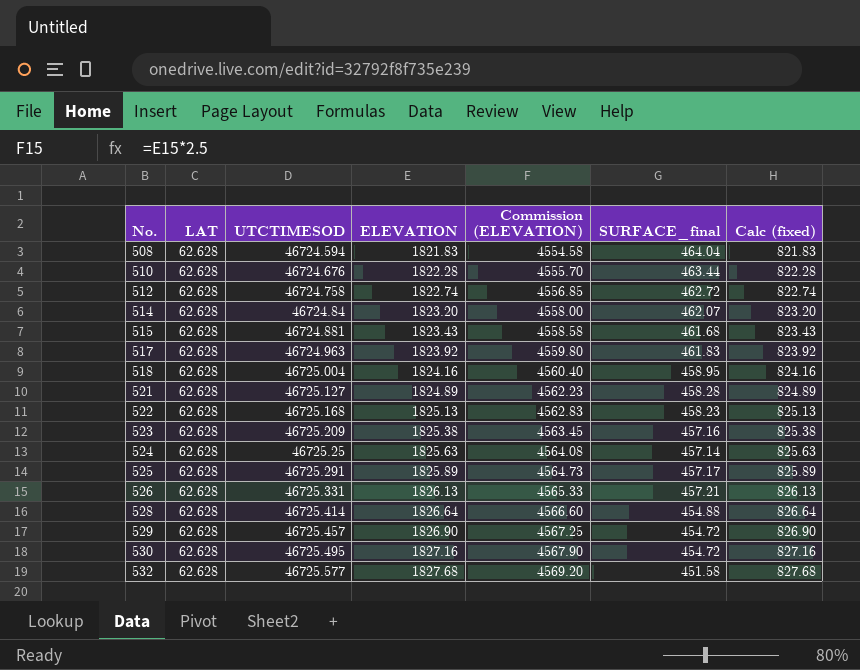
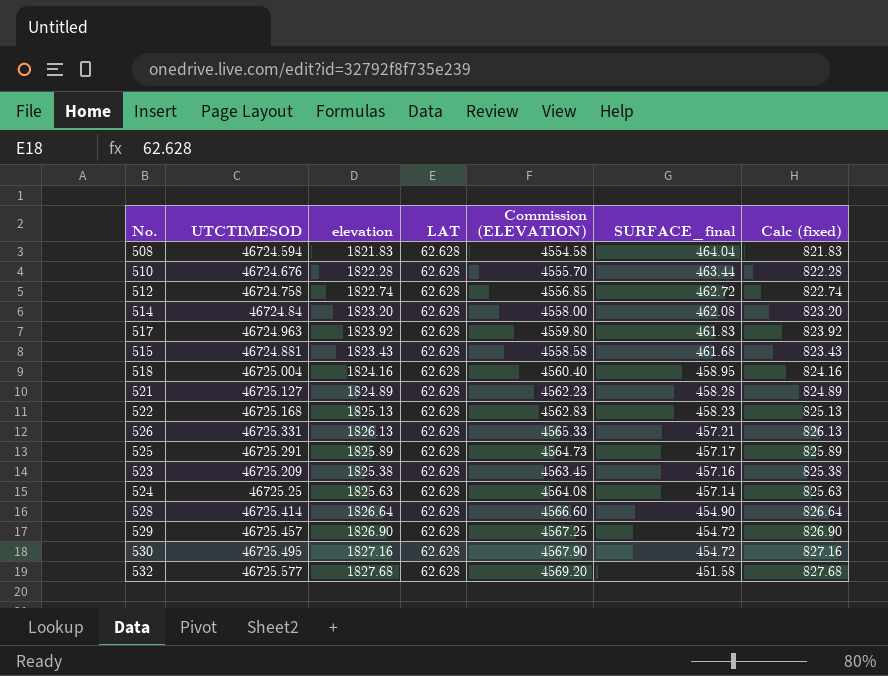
row order: No. ascending -> SURFACE_final descending
column name: ELEVATION -> elevation
column LAT | position: 2 -> 4
514 | SURFACE_final: 462.07 -> 462.08
528 | SURFACE_final: 454.88 -> 454.90

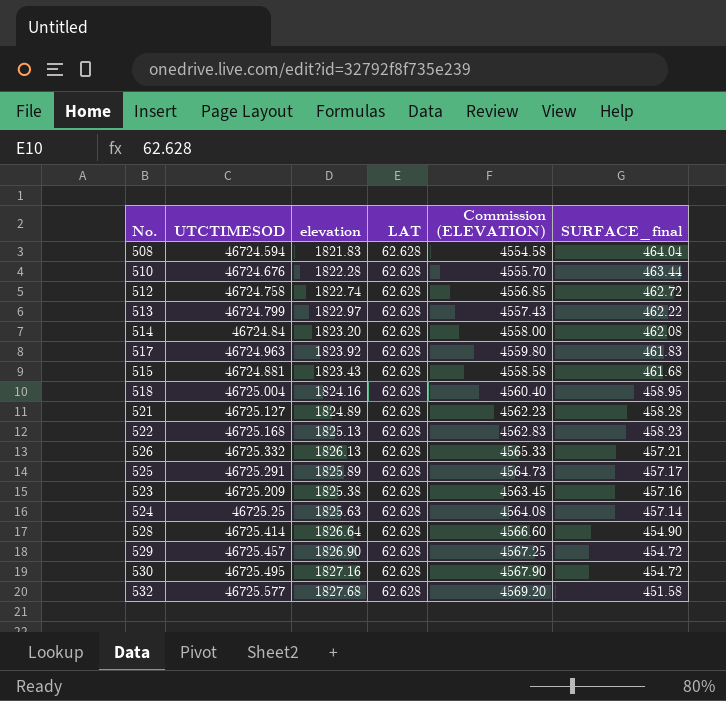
column Calc (fixed) | formula: [elevation] - 1000 -> none
row 513: none -> 46724.799 | 1822.97 | 62.628 | 4557.43 | 462.22
526 | UTCTIMESOD: 46725.331 -> 46725.332

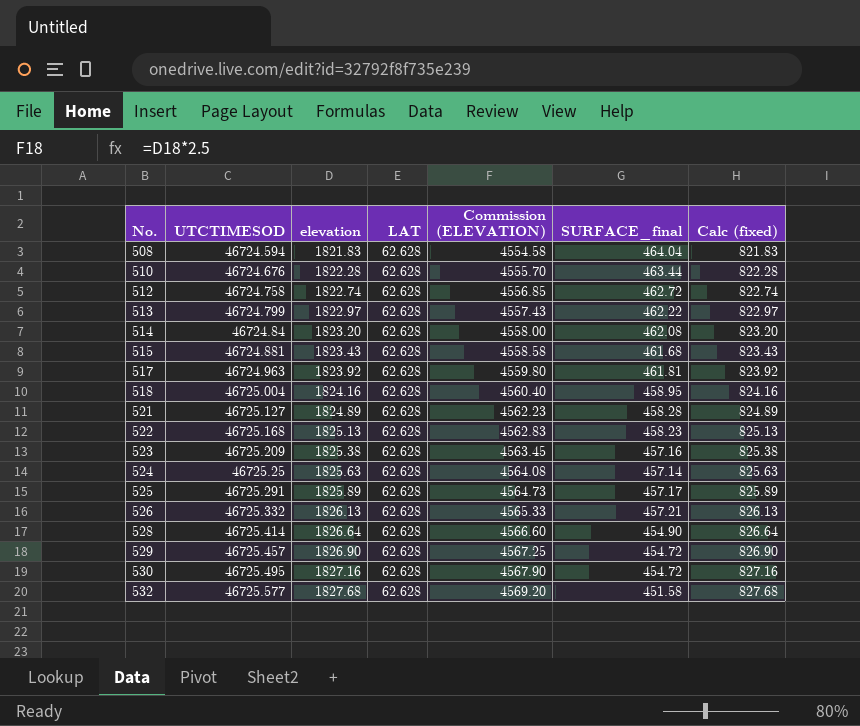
row order: SURFACE_final descending -> No. ascending
column Calc (fixed) | formula: none -> [elevation] - 1000
517 | SURFACE_final: 461.83 -> 461.81

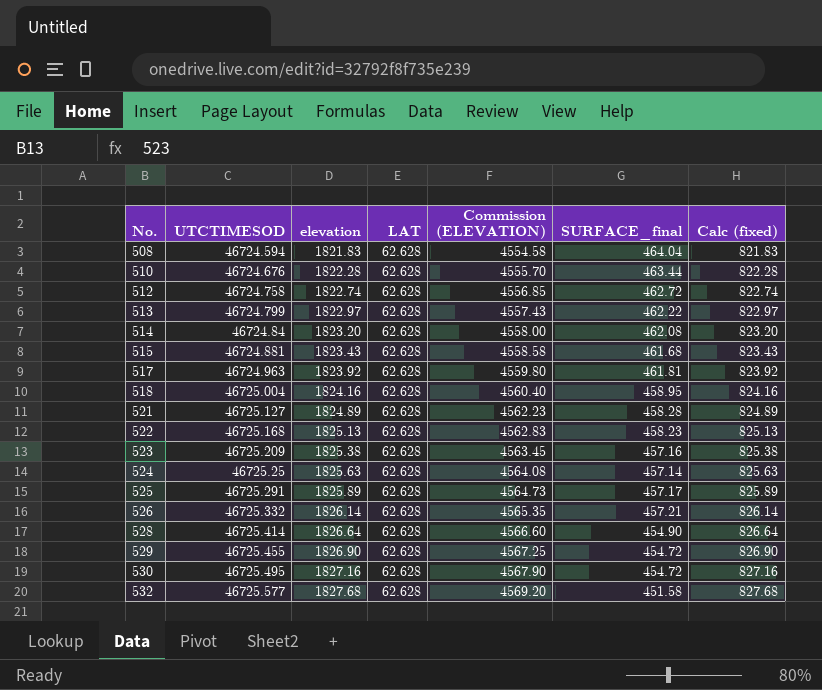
526 | elevation: 1826.13 -> 1826.14
526 | Commission (ELEVATION): 4565.33 -> 4565.35
526 | Calc (fixed): 826.13 -> 826.14
529 | UTCTIMESOD: 46725.457 -> 46725.455

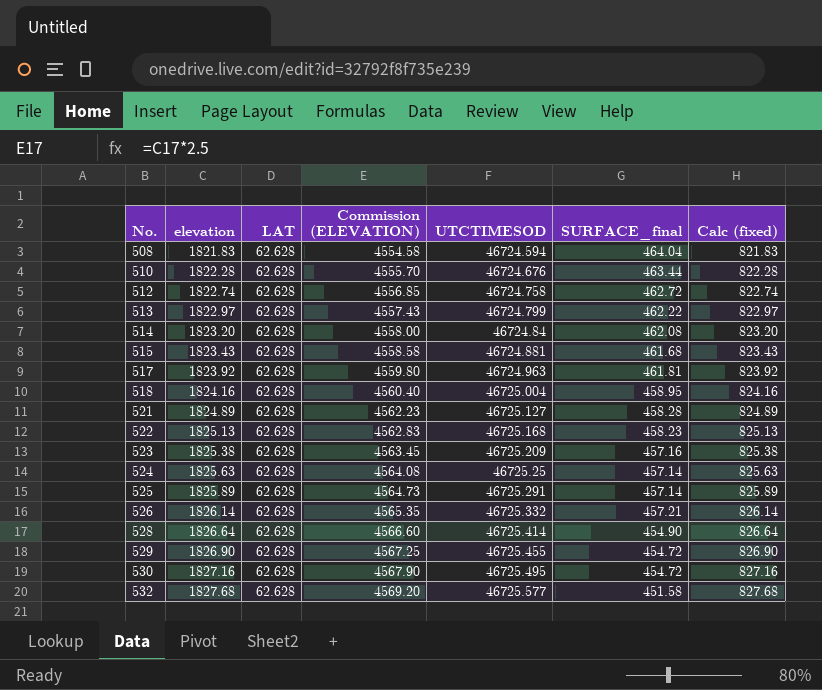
column UTCTIMESOD | position: 2 -> 5
525 | SURFACE_final: 457.17 -> 457.14

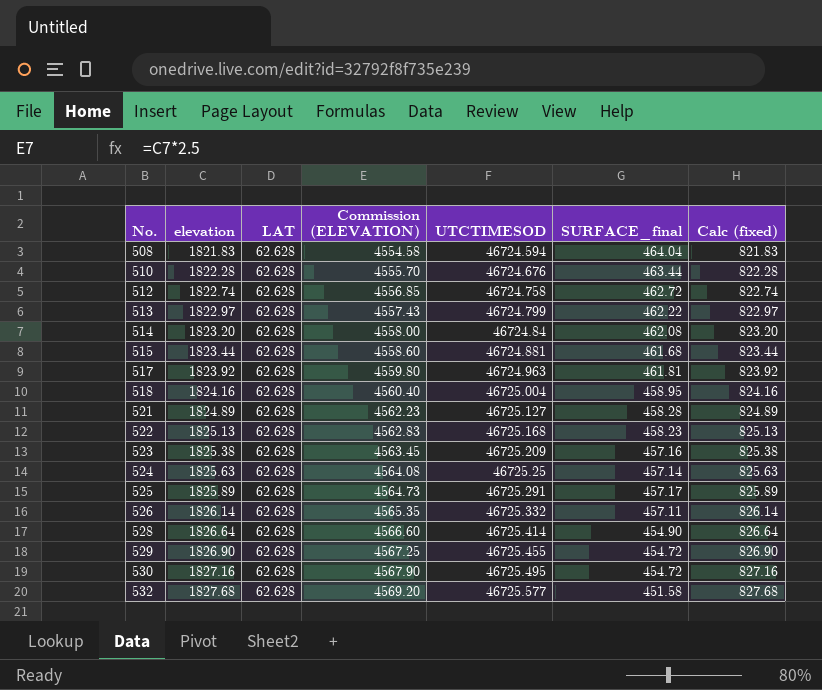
515 | elevation: 1823.43 -> 1823.44
515 | Commission (ELEVATION): 4558.58 -> 4558.60
515 | Calc (fixed): 823.43 -> 823.44
525 | SURFACE_final: 457.14 -> 457.17
526 | SURFACE_final: 457.21 -> 457.11

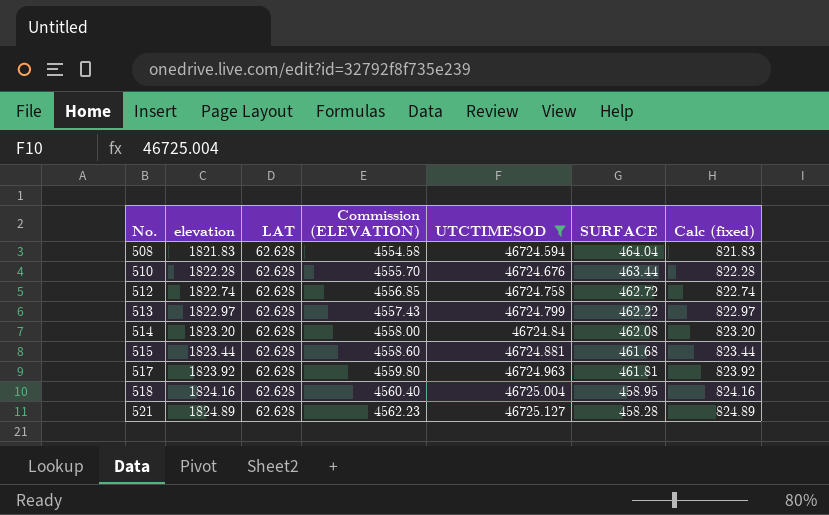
filter: none -> UTCTIMESOD <= 46725.127
column name: SURFACE_final -> SURFACE

